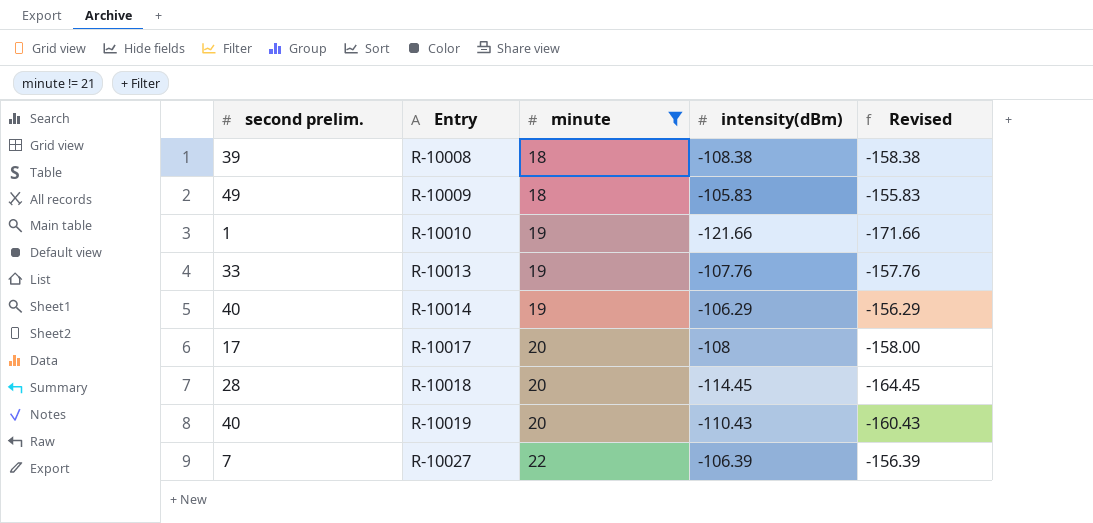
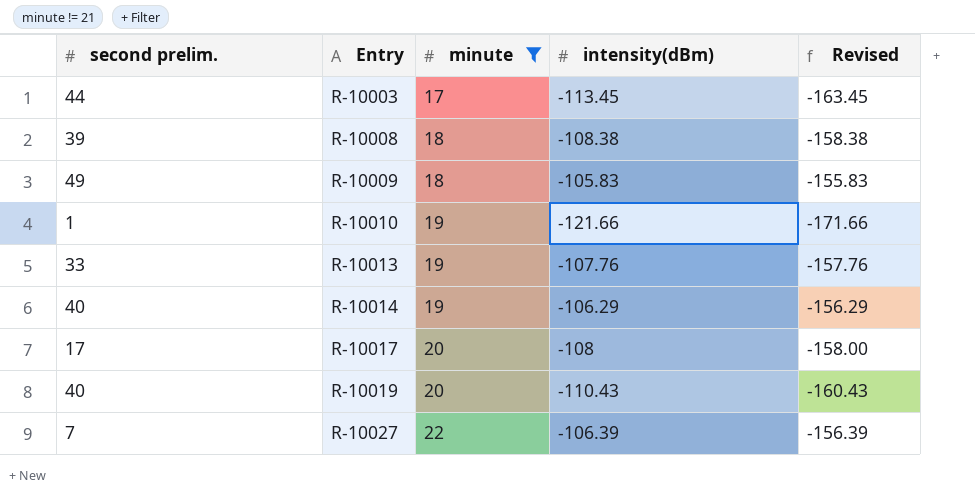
row R-10018: 28 | 20 | -114.45 | -164.45 -> none
row R-10003: none -> 44 | 17 | -113.45 | -163.45

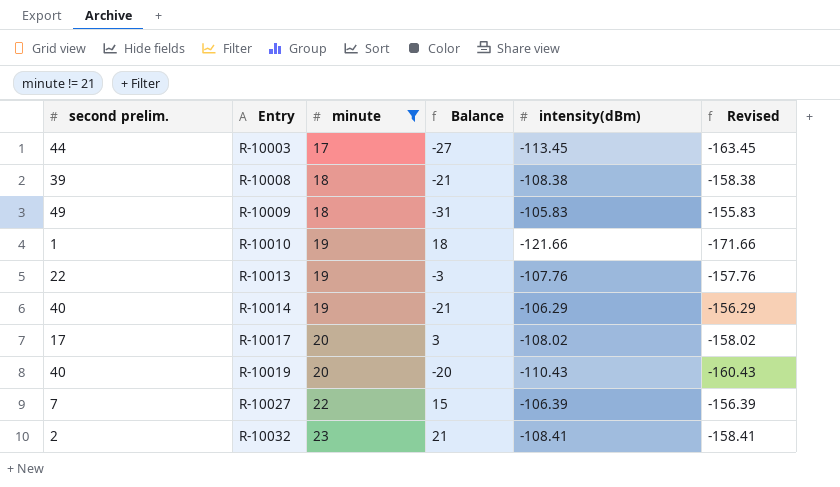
column Balance | formula: none -> [minute] - [second prelim.]
R-10013 | second prelim.: 33 -> 22
R-10017 | intensity(dBm): -108 -> -108.02
R-10017 | Revised: -158.00 -> -158.02
row R-10032: none -> 2 | 23 | 21 | -108.41 | -158.41

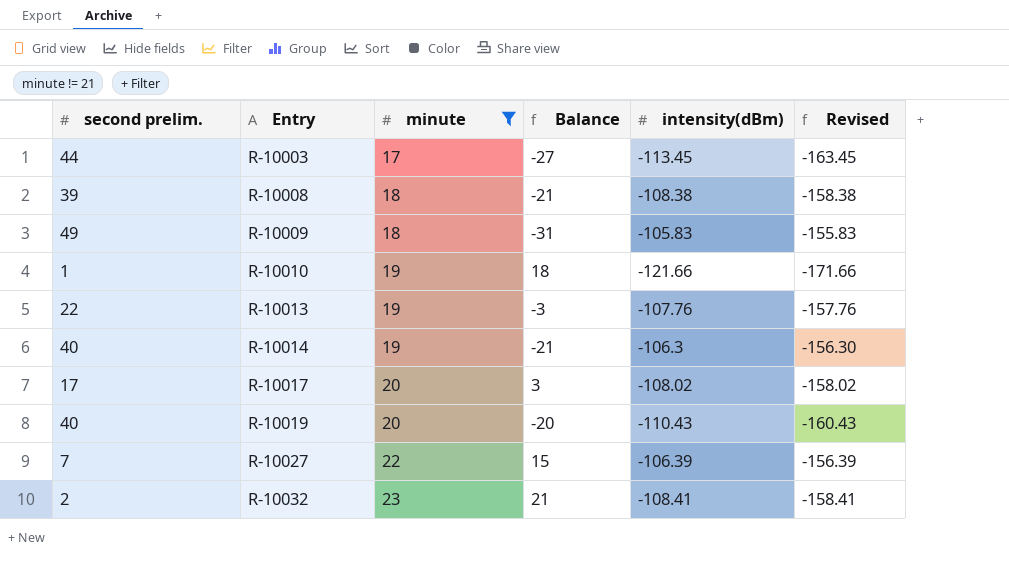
R-10014 | intensity(dBm): -106.29 -> -106.3
R-10014 | Revised: -156.29 -> -156.30

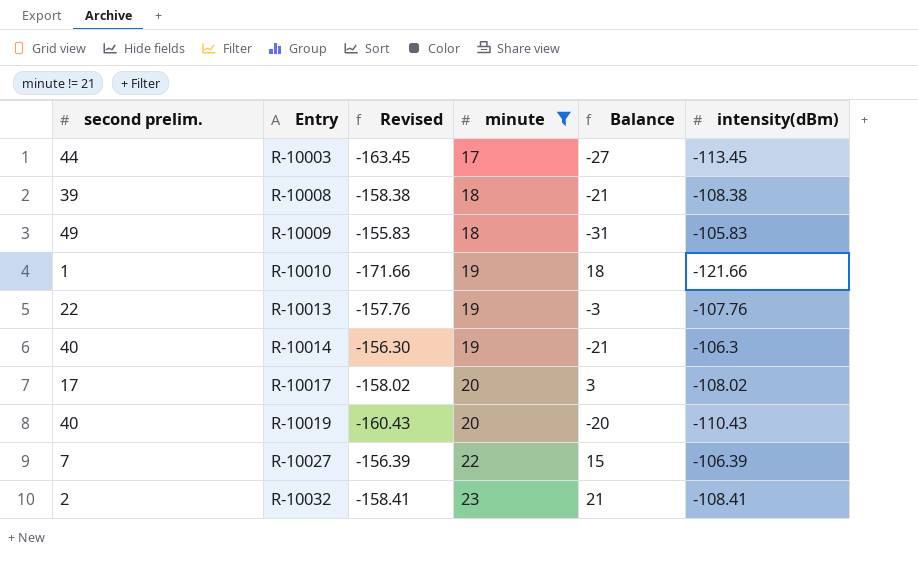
column Revised | position: 6 -> 3

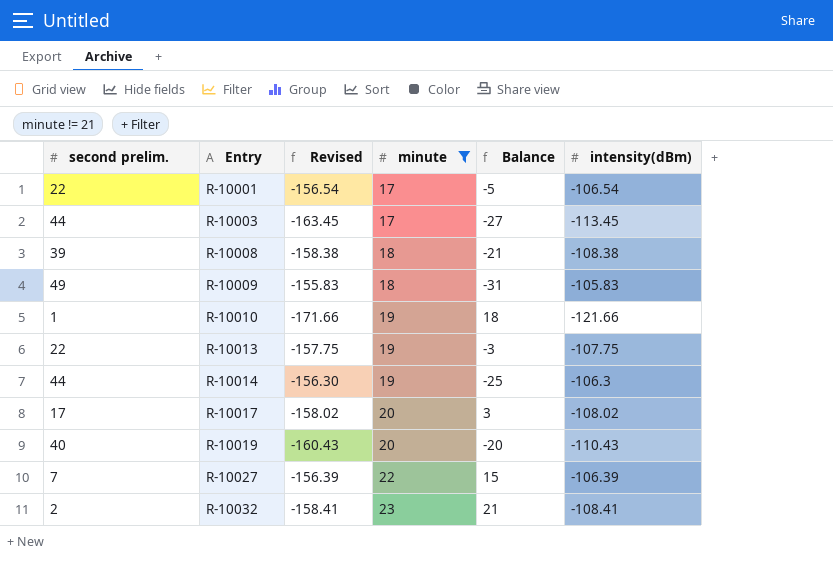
row R-10001: none -> 22 | -156.54 | 17 | -5 | -106.54
R-10013 | Revised: -157.76 -> -157.75
R-10013 | intensity(dBm): -107.76 -> -107.75
R-10014 | second prelim.: 40 -> 44
R-10014 | Balance: -21 -> -25

